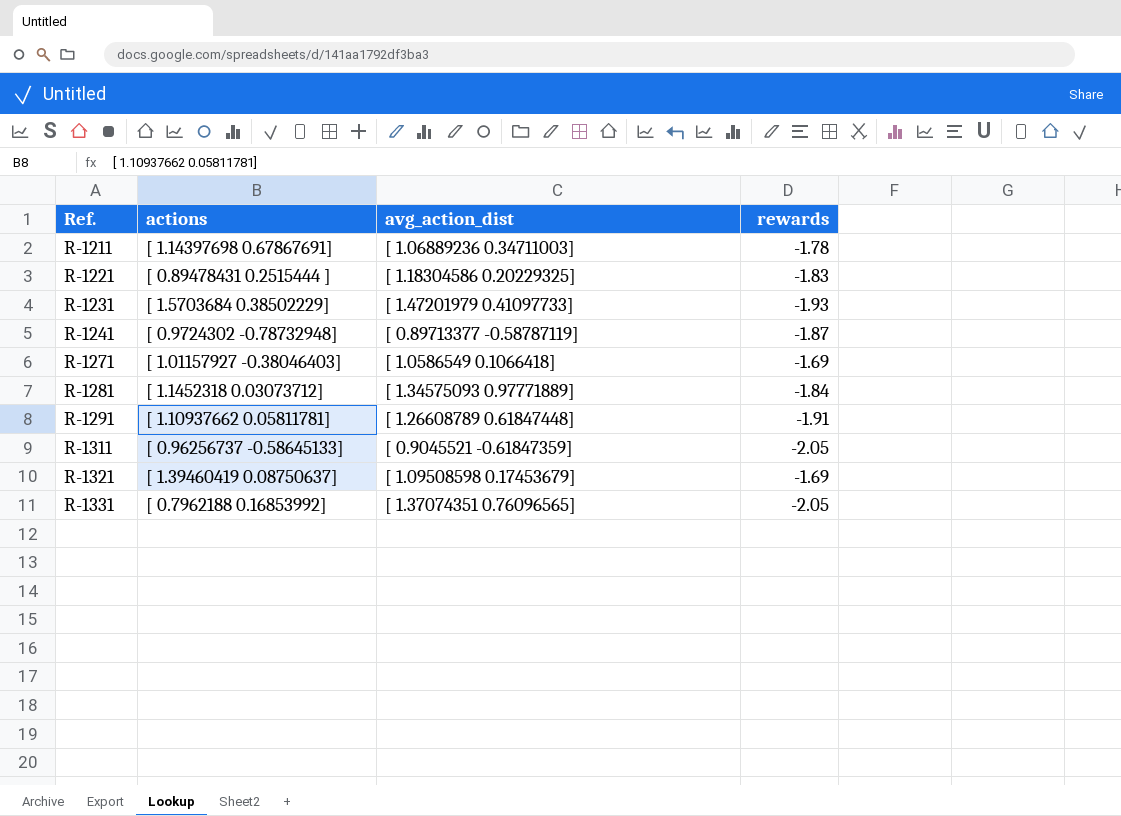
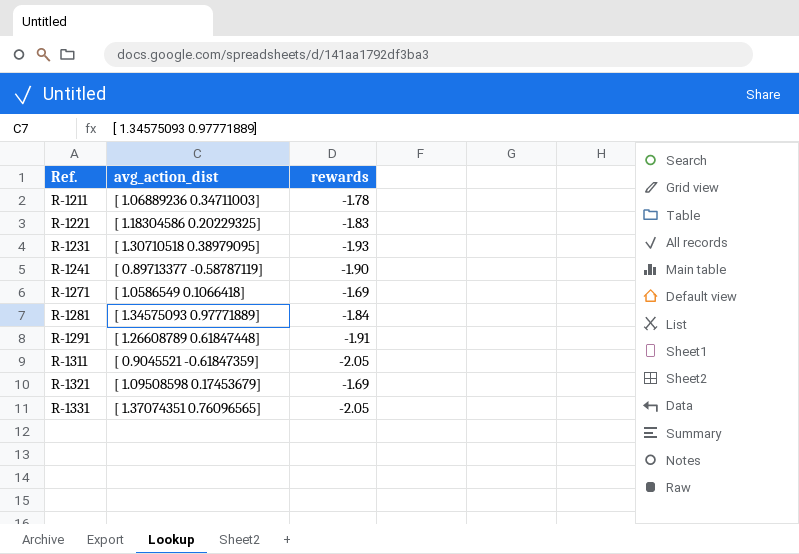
column actions | position: 2 -> none
R-1231 | avg_action_dist: [ 1.47201979 0.41097733] -> [ 1.30710518 0.38979095]
R-1241 | rewards: -1.87 -> -1.90

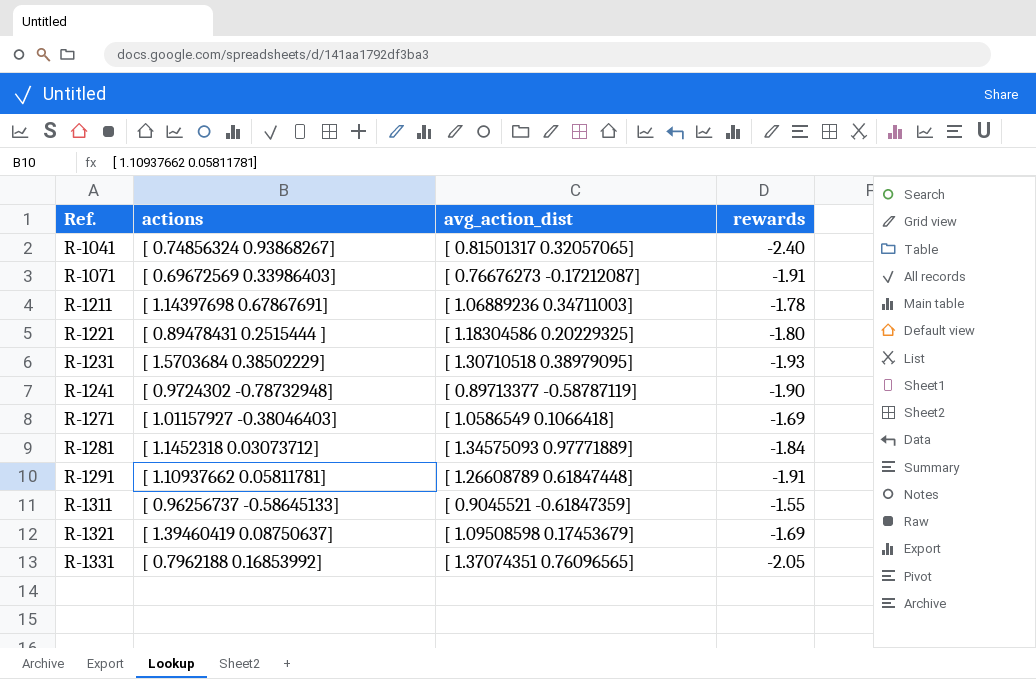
column actions | position: none -> 2
row R-1041: none -> [ 0.74856324 0.93868267] | [ 0.81501317 0.32057065] | -2.40
row R-1071: none -> [ 0.69672569 0.33986403] | [ 0.76676273 -0.17212087] | -1.91
R-1221 | rewards: -1.83 -> -1.80
R-1311 | rewards: -2.05 -> -1.55

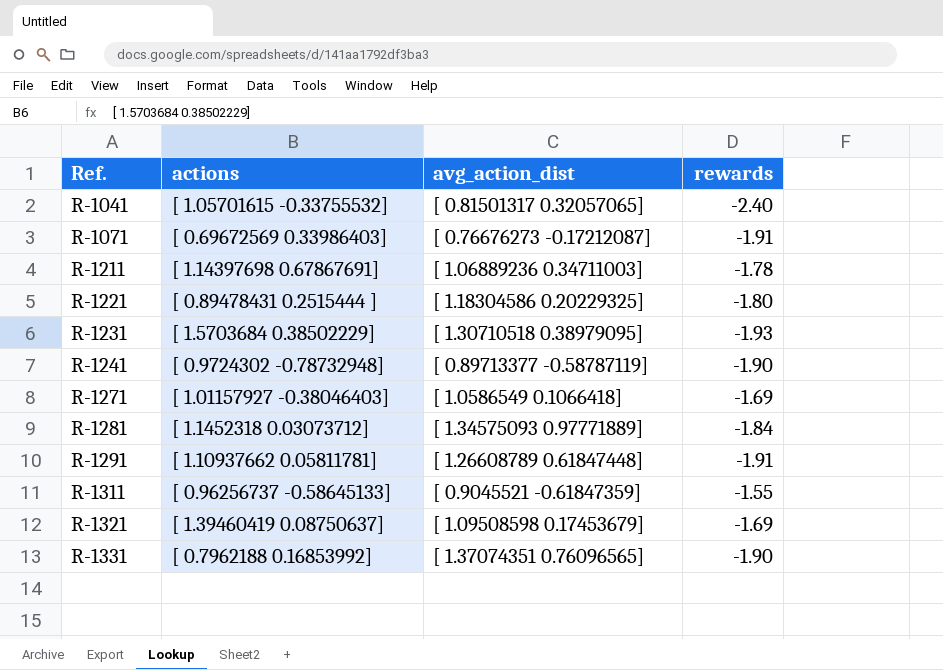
R-1041 | actions: [ 0.74856324 0.93868267] -> [ 1.05701615 -0.33755532]
R-1331 | rewards: -2.05 -> -1.90

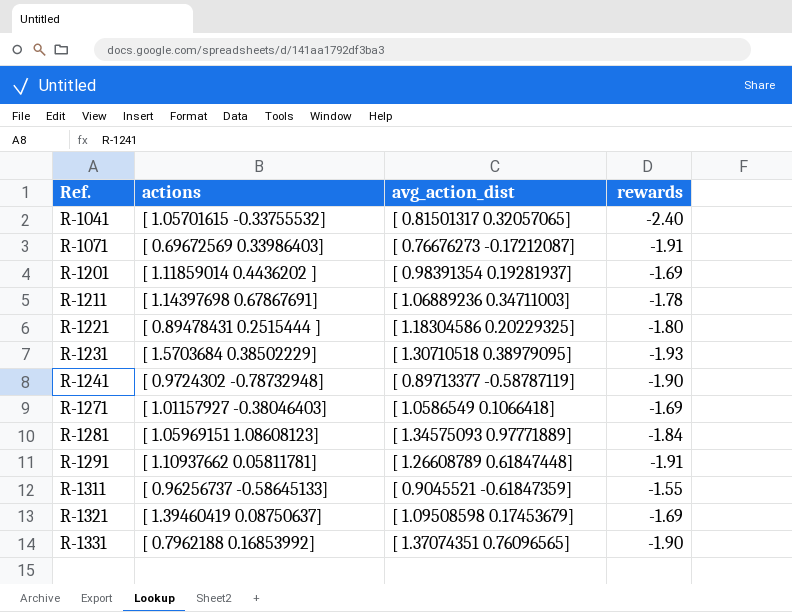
row R-1201: none -> [ 1.11859014 0.4436202 ] | [ 0.98391354 0.19281937] | -1.69
R-1281 | actions: [ 1.1452318 0.03073712] -> [ 1.05969151 1.08608123]

